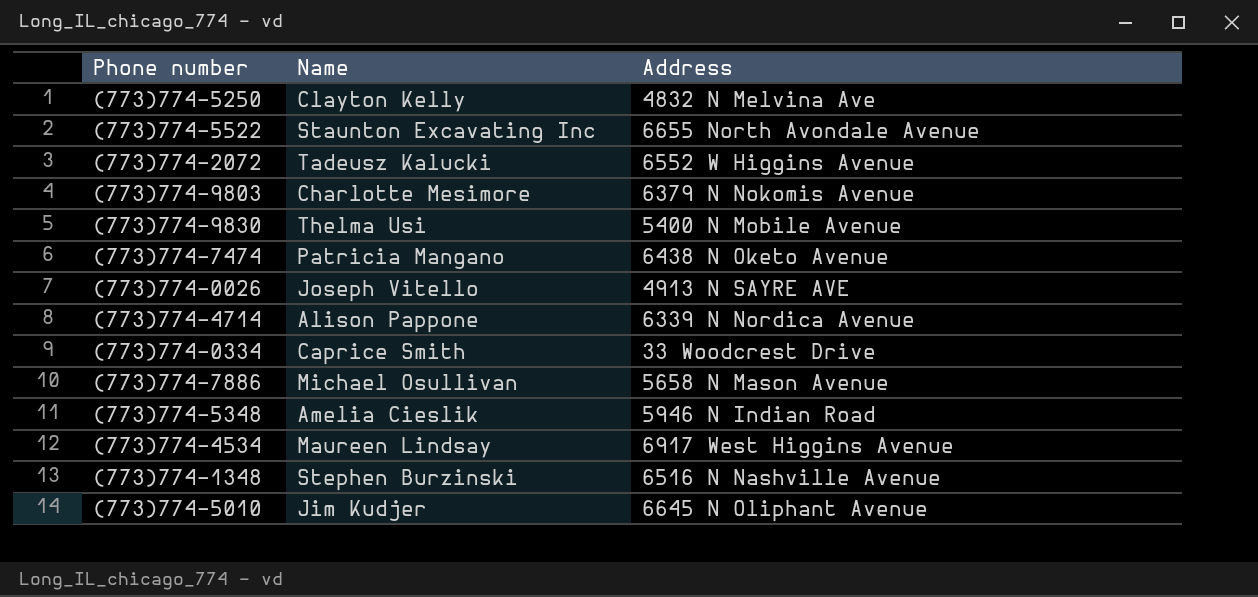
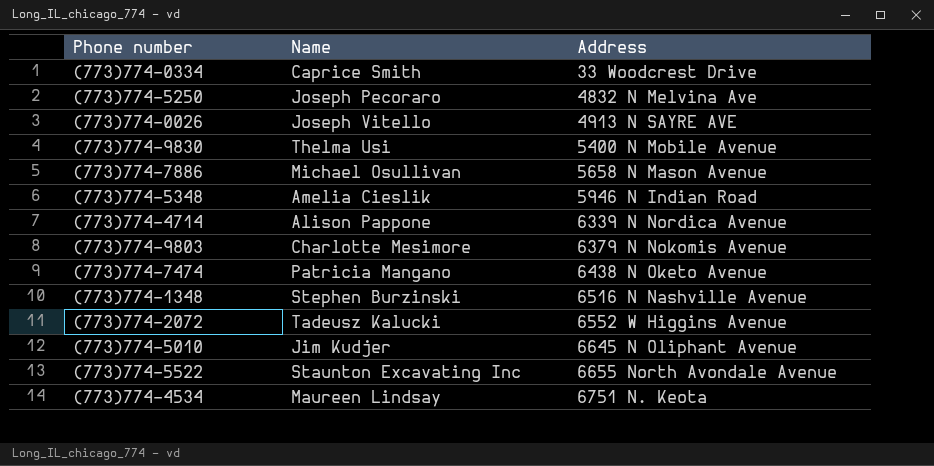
row order: none -> Address ascending
(773)774-5250 | Name: Clayton Kelly -> Joseph Pecoraro
(773)774-4534 | Address: 6917 West Higgins Avenue -> 6751 N. Keota

